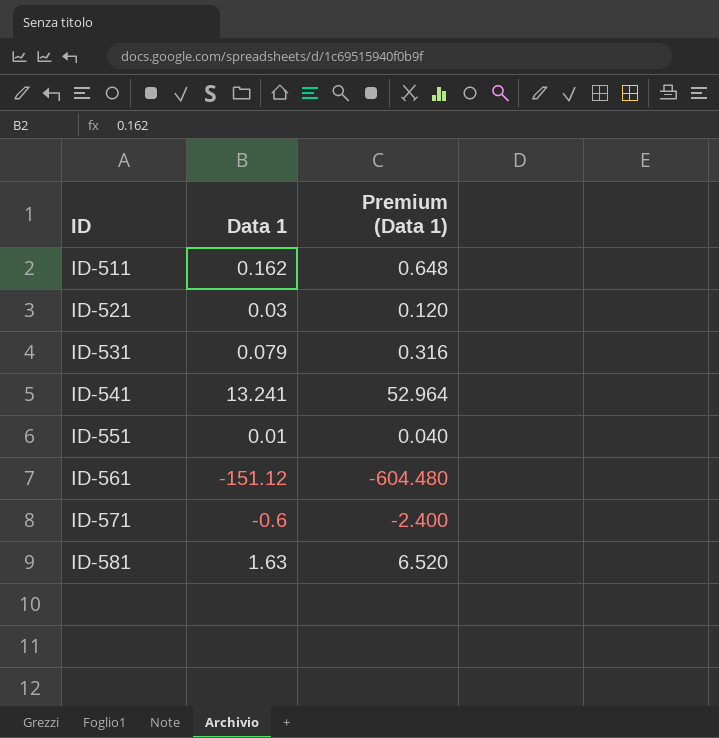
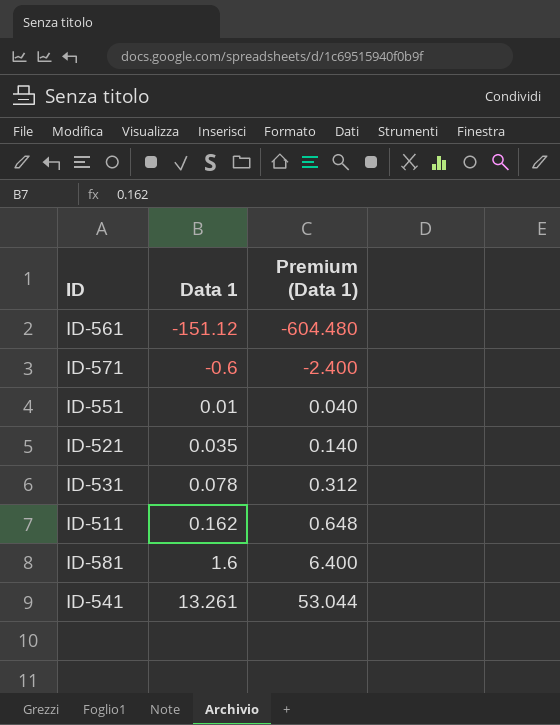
row order: ID ascending -> Data 1 ascending
ID-521 | Data 1: 0.03 -> 0.035
ID-521 | Premium (Data 1): 0.120 -> 0.140
ID-531 | Data 1: 0.079 -> 0.078
ID-531 | Premium (Data 1): 0.316 -> 0.312
ID-581 | Data 1: 1.63 -> 1.6
ID-581 | Premium (Data 1): 6.520 -> 6.400
ID-541 | Data 1: 13.241 -> 13.261
ID-541 | Premium (Data 1): 52.964 -> 53.044

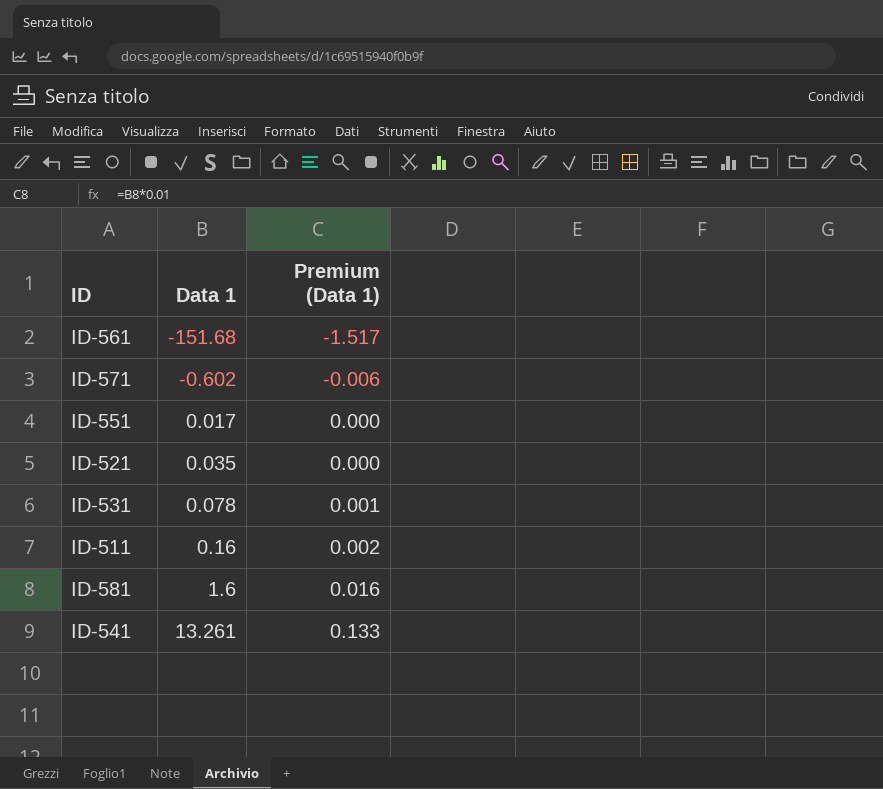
column Premium (Data 1) | formula: [Data 1] * 4 -> [Data 1] * 0.01
ID-561 | Data 1: -151.12 -> -151.68
ID-571 | Data 1: -0.6 -> -0.602
ID-551 | Data 1: 0.01 -> 0.017
ID-511 | Data 1: 0.162 -> 0.16

